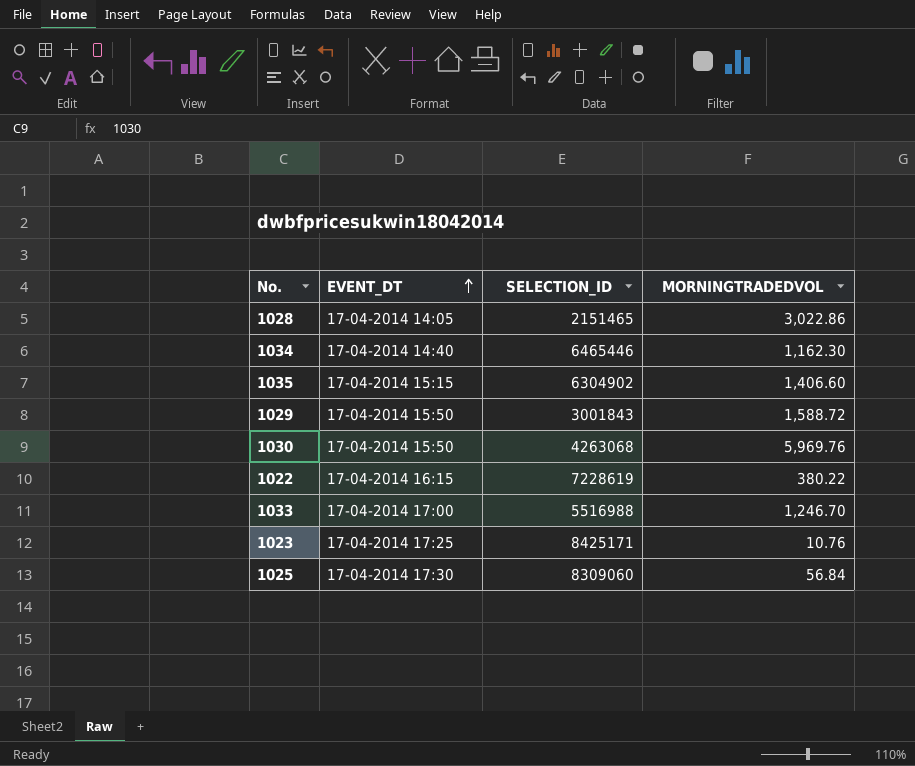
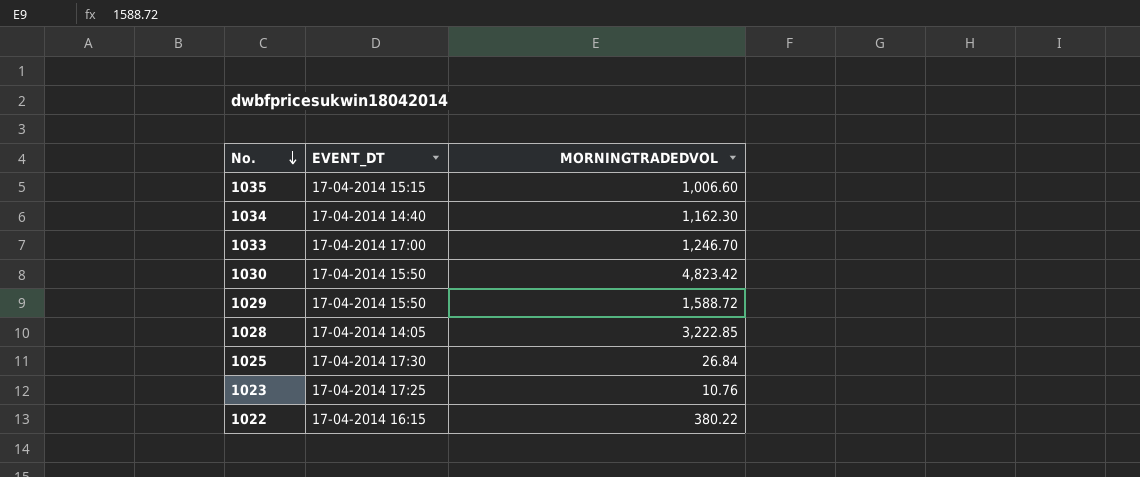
row order: EVENT_DT ascending -> No. descending
column SELECTION_ID | position: 3 -> none
1035 | MORNINGTRADEDVOL: 1,406.60 -> 1,006.60
1030 | MORNINGTRADEDVOL: 5,969.76 -> 4,823.42
1028 | MORNINGTRADEDVOL: 3,022.86 -> 3,222.85
1025 | MORNINGTRADEDVOL: 56.84 -> 26.84

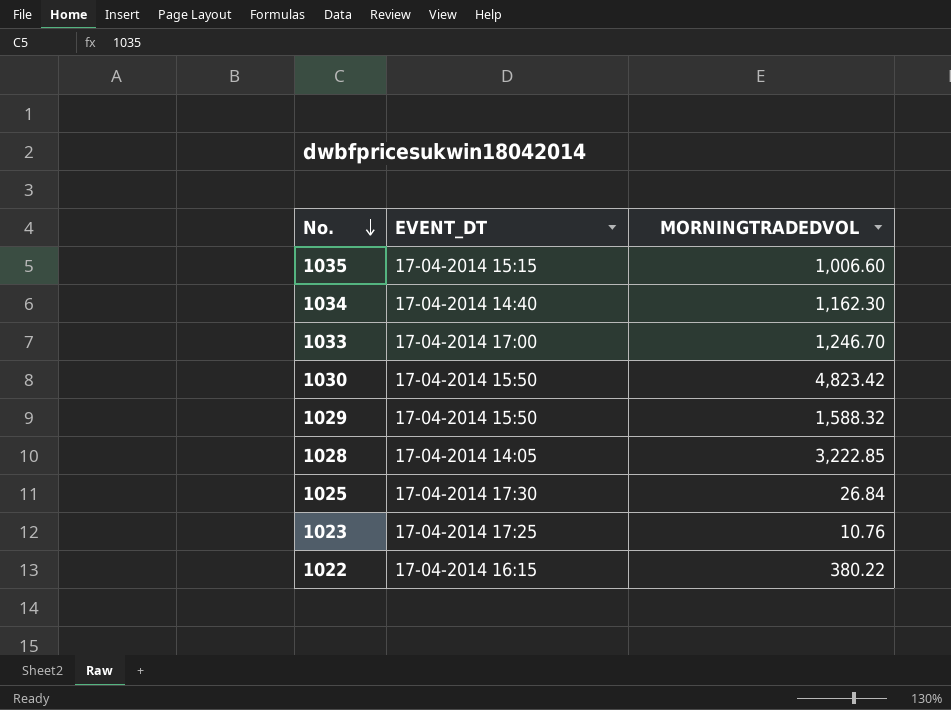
1029 | MORNINGTRADEDVOL: 1,588.72 -> 1,588.32

